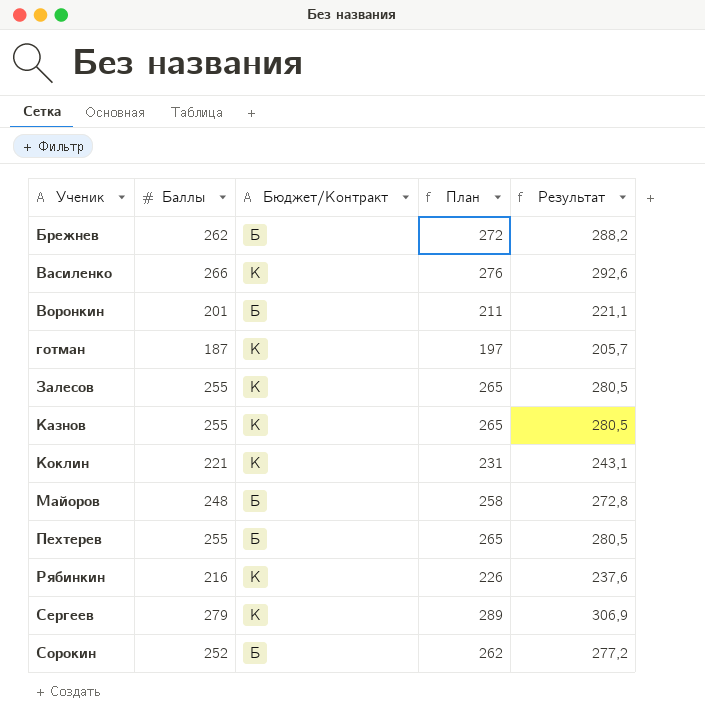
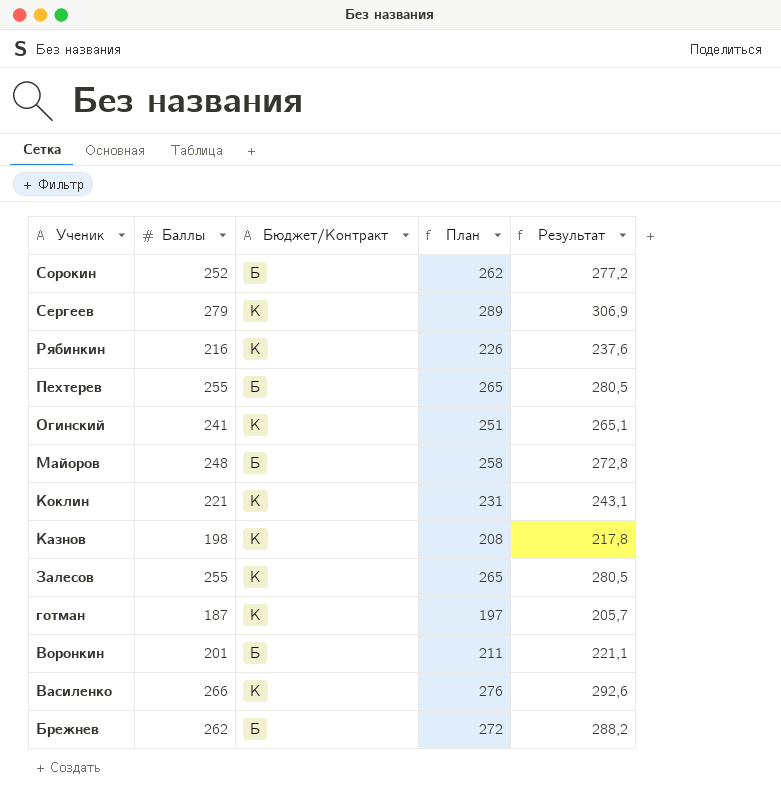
row order: Ученик ascending -> Ученик descending
row Огинский: none -> 241 | К | 251 | 265,1
Казнов | Баллы: 255 -> 198
Казнов | План: 265 -> 208
Казнов | Результат: 280,5 -> 217,8

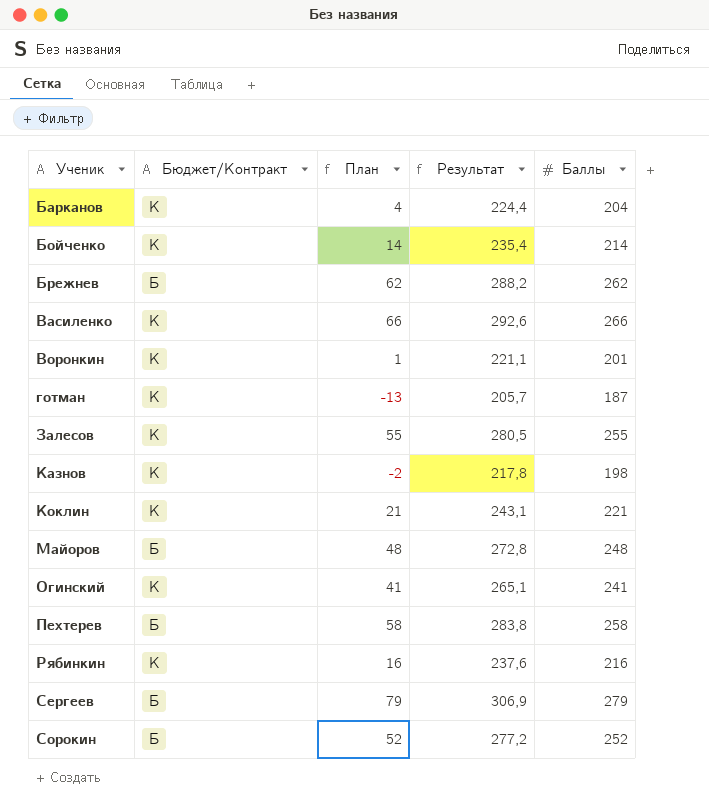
row order: Ученик descending -> Ученик ascending
column План | formula: [Баллы] + 10 -> [Баллы] - 200
column Баллы | position: 2 -> 5
row Барканов: none -> К | 4 | 224,4 | 204
row Бойченко: none -> К | 14 | 235,4 | 214
Воронкин | Бюджет/Контракт: Б -> К
Пехтерев | Результат: 280,5 -> 283,8
Пехтерев | Баллы: 255 -> 258
Сергеев | Бюджет/Контракт: К -> Б

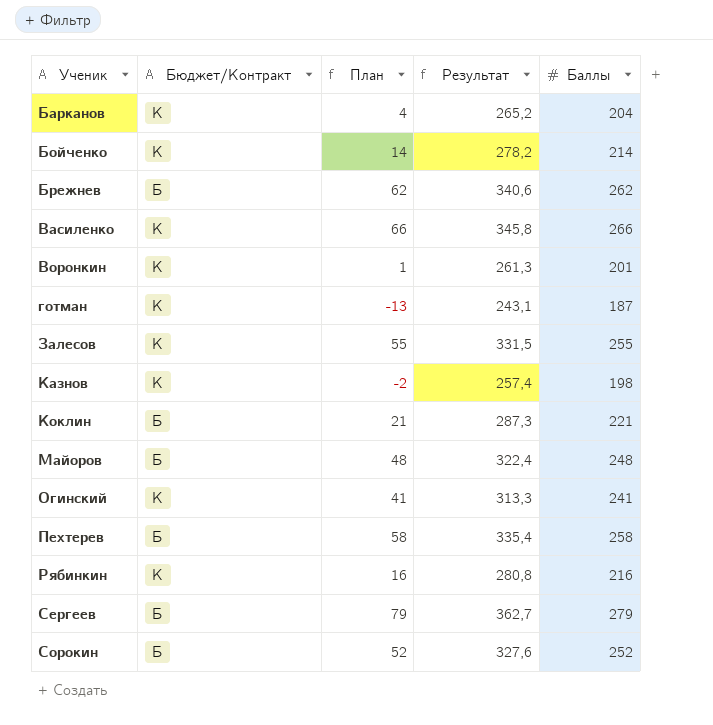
column Результат | formula: [Баллы] * 1,1 -> [Баллы] * 1,3
Коклин | Бюджет/Контракт: К -> Б

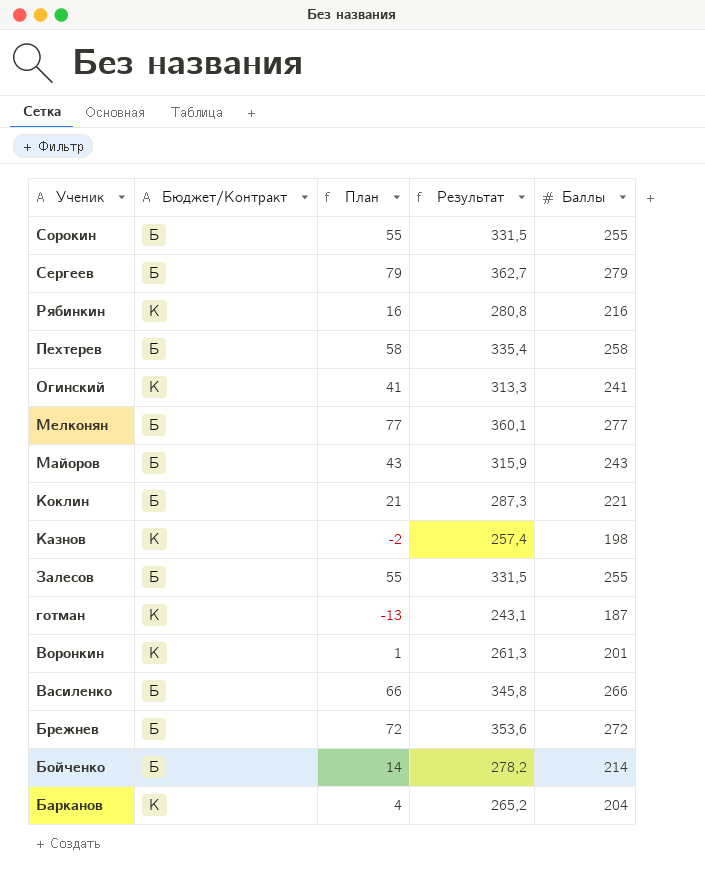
row order: Ученик ascending -> Ученик descending
Сорокин | План: 52 -> 55
Сорокин | Результат: 327,6 -> 331,5
Сорокин | Баллы: 252 -> 255
row Мелконян: none -> Б | 77 | 360,1 | 277
Майоров | План: 48 -> 43
Майоров | Результат: 322,4 -> 315,9
Майоров | Баллы: 248 -> 243
Залесов | Бюджет/Контракт: К -> Б
Василенко | Бюджет/Контракт: К -> Б
Брежнев | План: 62 -> 72
Брежнев | Результат: 340,6 -> 353,6
Брежнев | Баллы: 262 -> 272
Бойченко | Бюджет/Контракт: К -> Б

